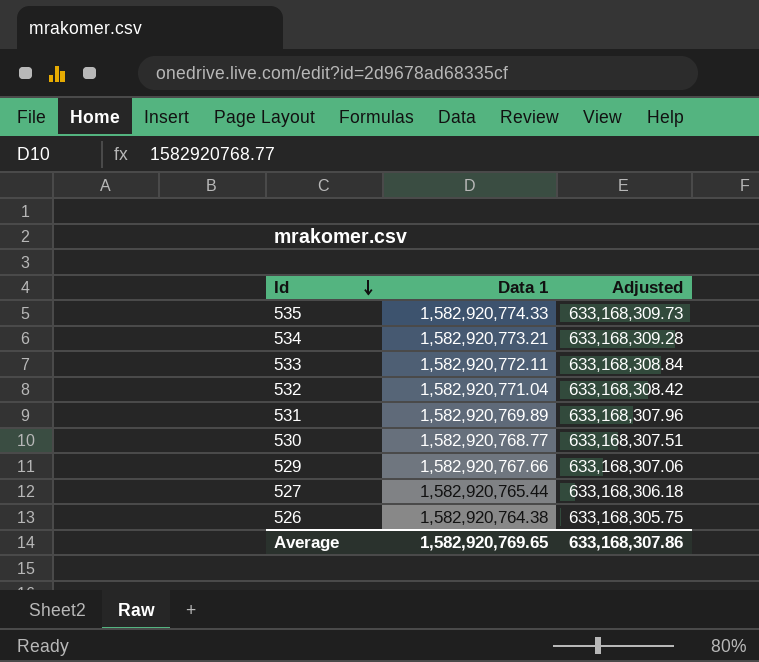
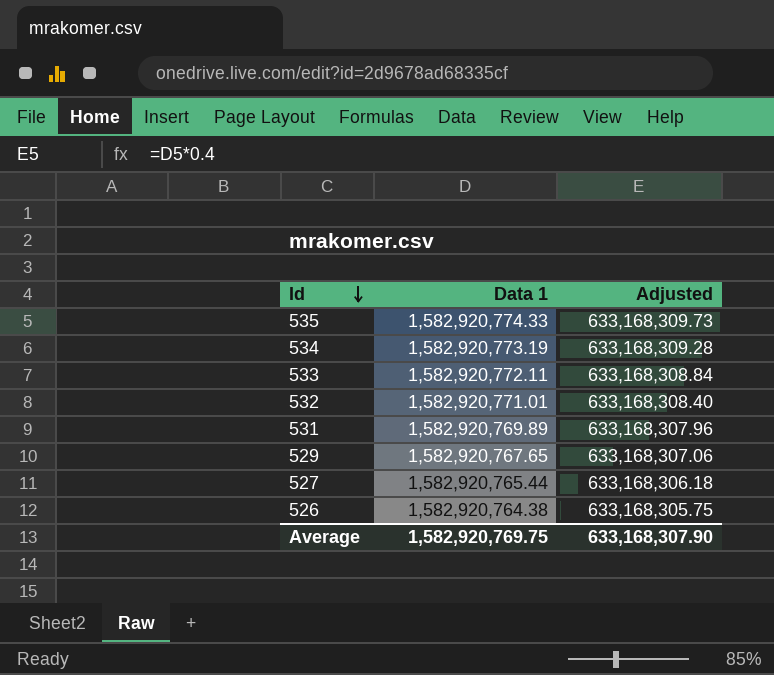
row 530: 1,582,920,768.77 | 633,168,307.51 -> none
534 | Data 1: 1,582,920,773.21 -> 1,582,920,773.19
532 | Data 1: 1,582,920,771.04 -> 1,582,920,771.01
532 | Adjusted: 633,168,308.42 -> 633,168,308.40
529 | Data 1: 1,582,920,767.66 -> 1,582,920,767.65
Average | Data 1: 1,582,920,769.65 -> 1,582,920,769.75
Average | Adjusted: 633,168,307.86 -> 633,168,307.90

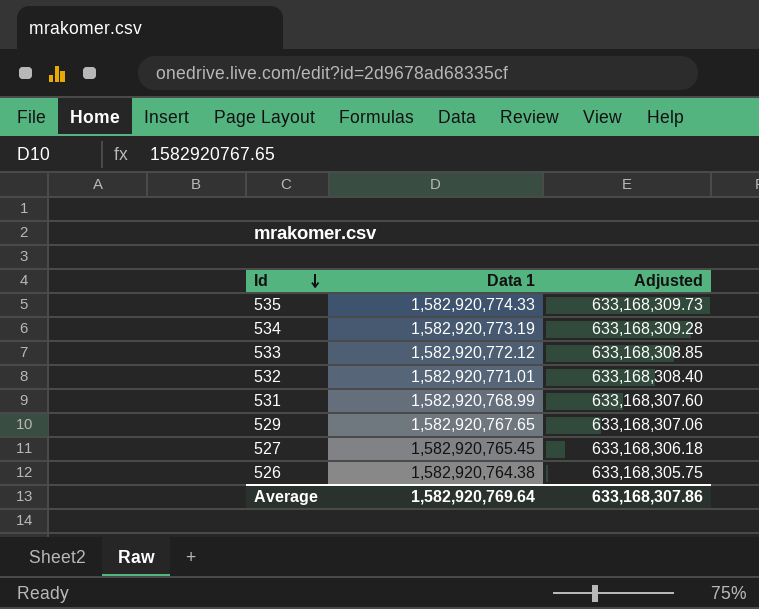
533 | Data 1: 1,582,920,772.11 -> 1,582,920,772.12
533 | Adjusted: 633,168,308.84 -> 633,168,308.85
531 | Data 1: 1,582,920,769.89 -> 1,582,920,768.99
531 | Adjusted: 633,168,307.96 -> 633,168,307.60
527 | Data 1: 1,582,920,765.44 -> 1,582,920,765.45
Average | Data 1: 1,582,920,769.75 -> 1,582,920,769.64
Average | Adjusted: 633,168,307.90 -> 633,168,307.86

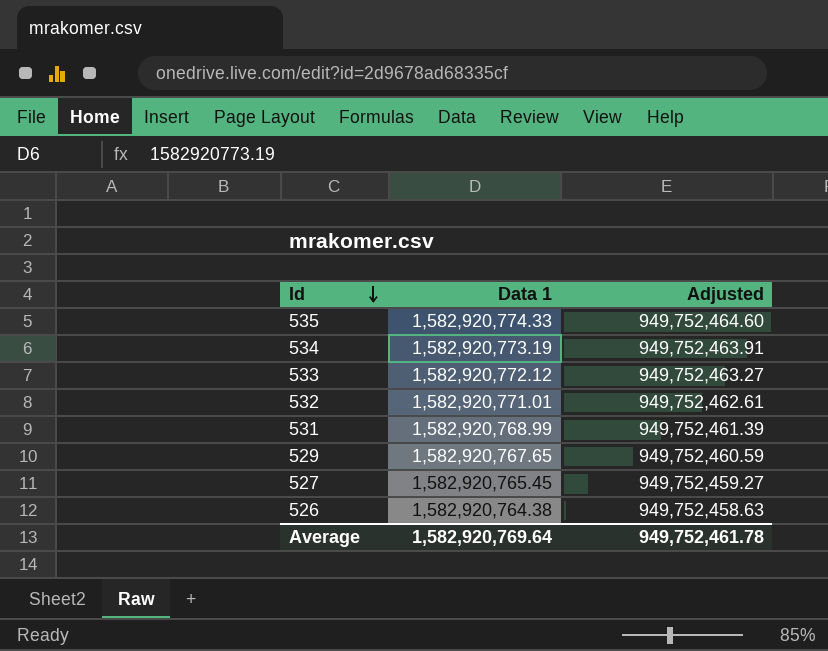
column Adjusted | formula: [Data 1] * 0.4 -> [Data 1] * 0.6
Average | Adjusted: 633,168,307.86 -> 949,752,461.78

